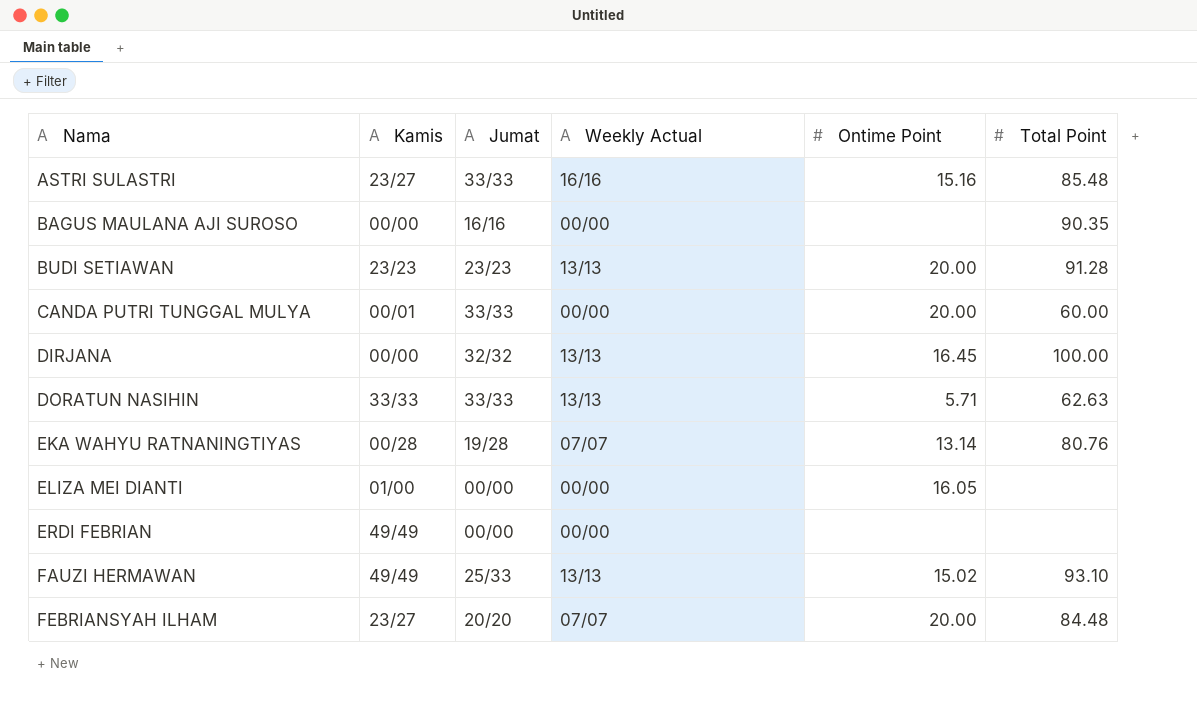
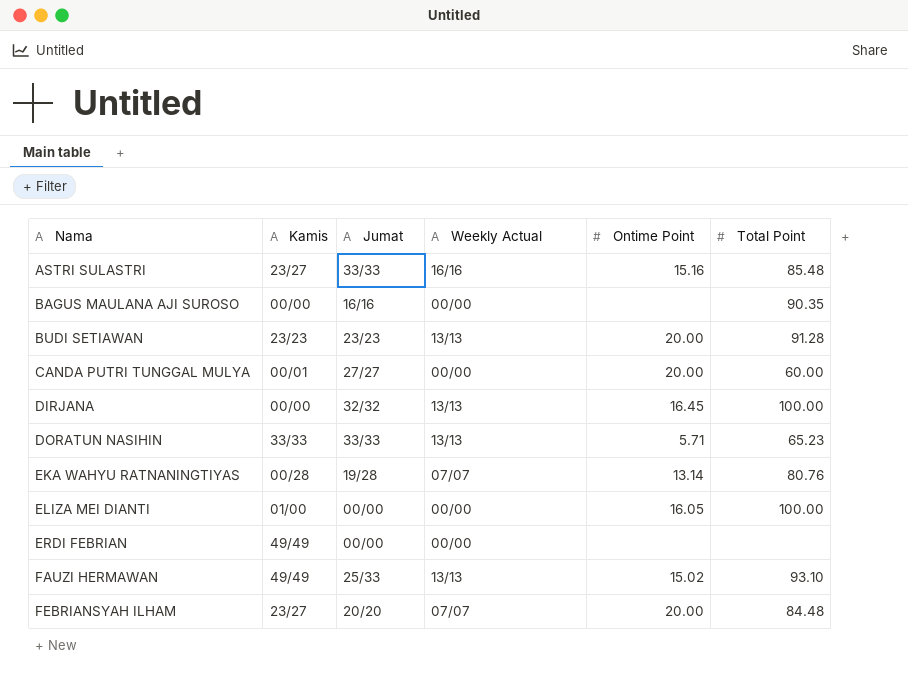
CANDA PUTRI TUNGGAL MULYA | Jumat: 33/33 -> 27/27
DORATUN NASIHIN | Total Point: 62.63 -> 65.23
ELIZA MEI DIANTI | Total Point: none -> 100.00

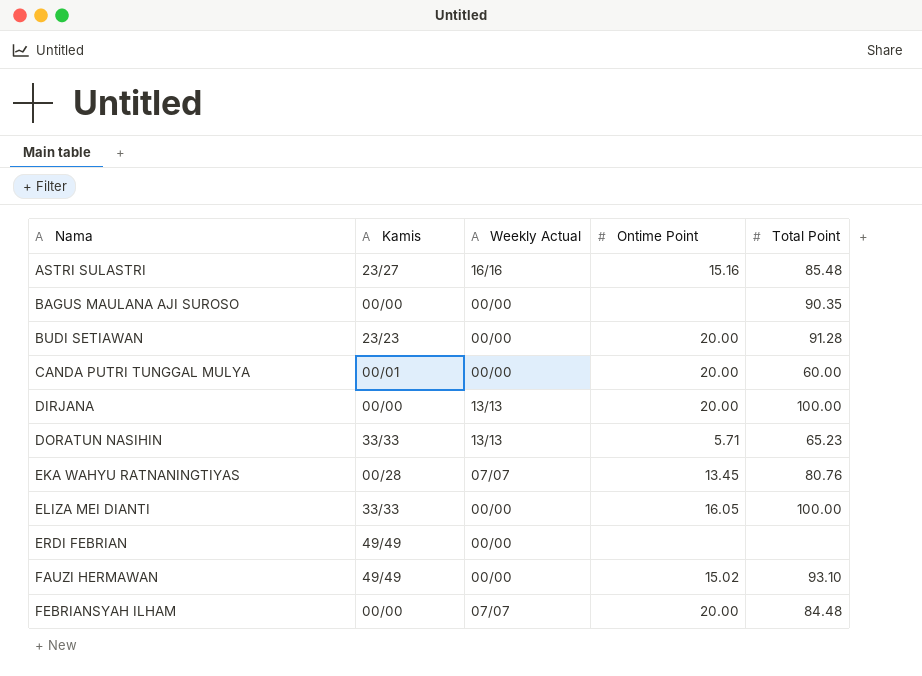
column Jumat | position: 3 -> none
BUDI SETIAWAN | Weekly Actual: 13/13 -> 00/00
DIRJANA | Ontime Point: 16.45 -> 20.00
EKA WAHYU RATNANINGTIYAS | Ontime Point: 13.14 -> 13.45
ELIZA MEI DIANTI | Kamis: 01/00 -> 33/33
FAUZI HERMAWAN | Weekly Actual: 13/13 -> 00/00
FEBRIANSYAH ILHAM | Kamis: 23/27 -> 00/00

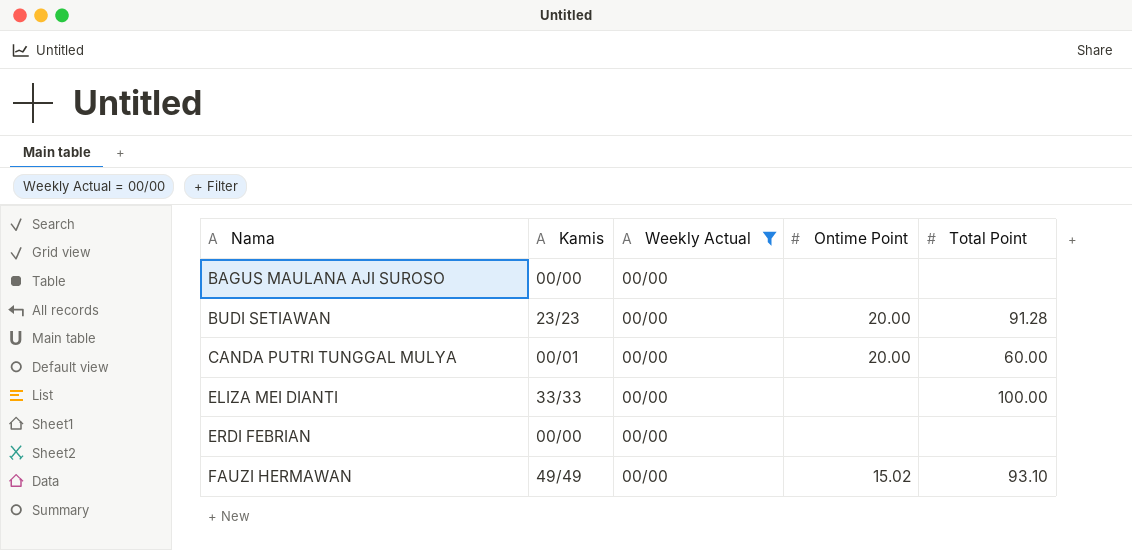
filter: none -> Weekly Actual = 00/00
BAGUS MAULANA AJI SUROSO | Total Point: 90.35 -> none
ELIZA MEI DIANTI | Ontime Point: 16.05 -> none
ERDI FEBRIAN | Kamis: 49/49 -> 00/00

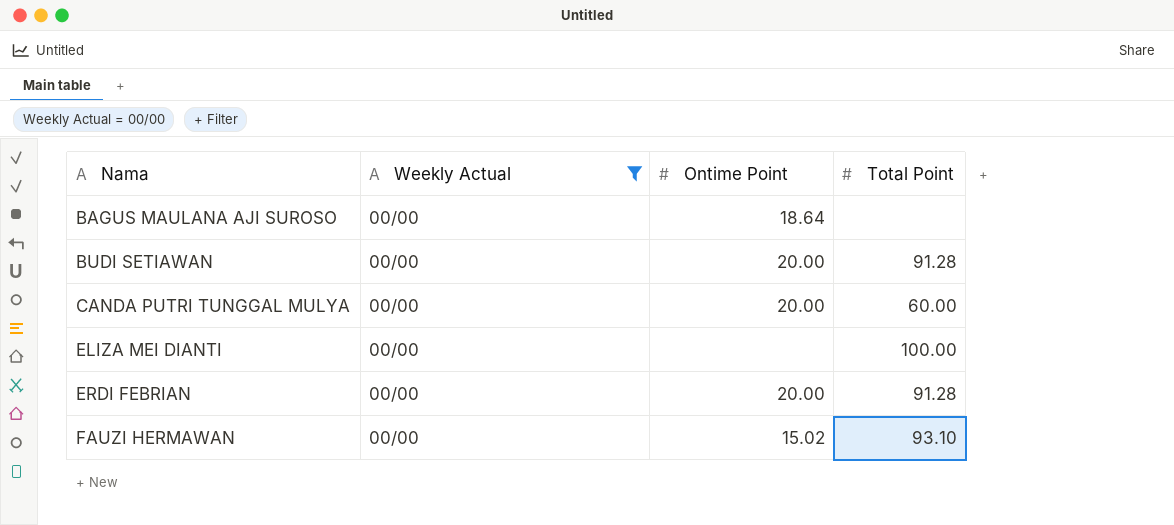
column Kamis | position: 2 -> none
BAGUS MAULANA AJI SUROSO | Ontime Point: none -> 18.64
ERDI FEBRIAN | Ontime Point: none -> 20.00
ERDI FEBRIAN | Total Point: none -> 91.28

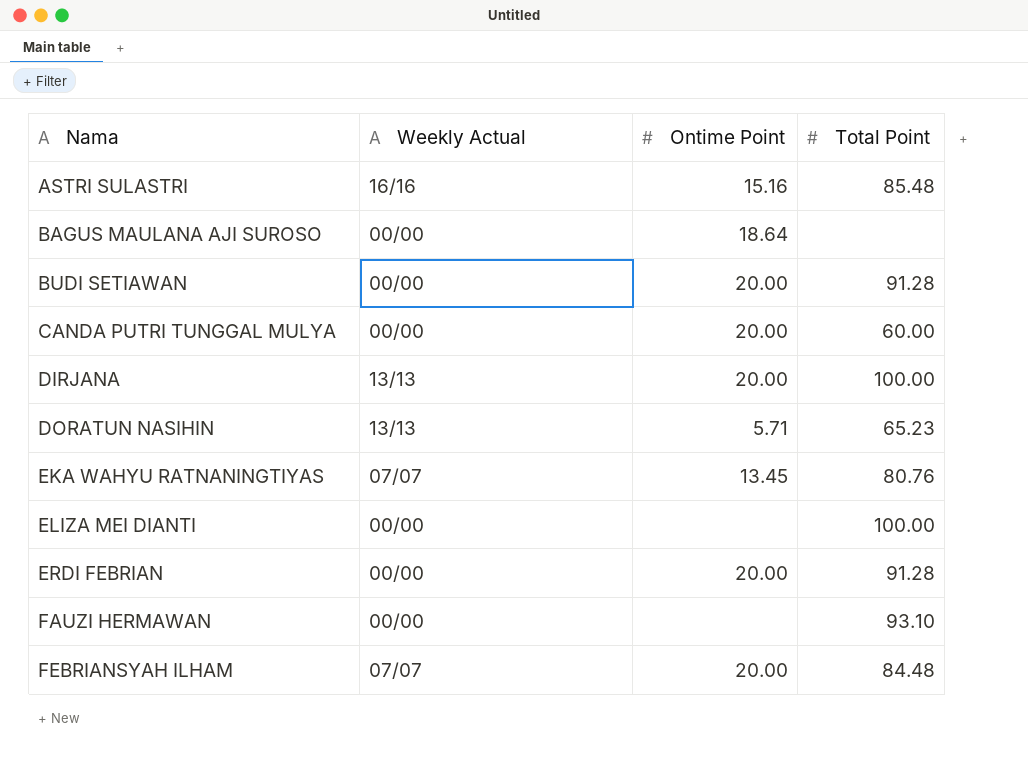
filter: Weekly Actual = 00/00 -> none
FAUZI HERMAWAN | Ontime Point: 15.02 -> none

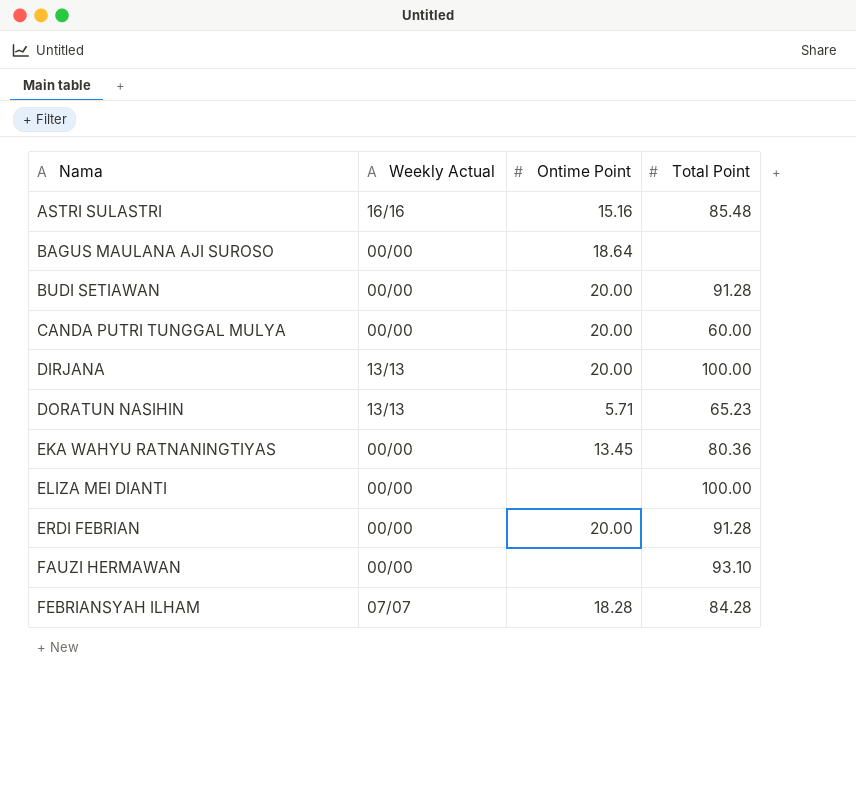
EKA WAHYU RATNANINGTIYAS | Weekly Actual: 07/07 -> 00/00
EKA WAHYU RATNANINGTIYAS | Total Point: 80.76 -> 80.36
FEBRIANSYAH ILHAM | Ontime Point: 20.00 -> 18.28
FEBRIANSYAH ILHAM | Total Point: 84.48 -> 84.28

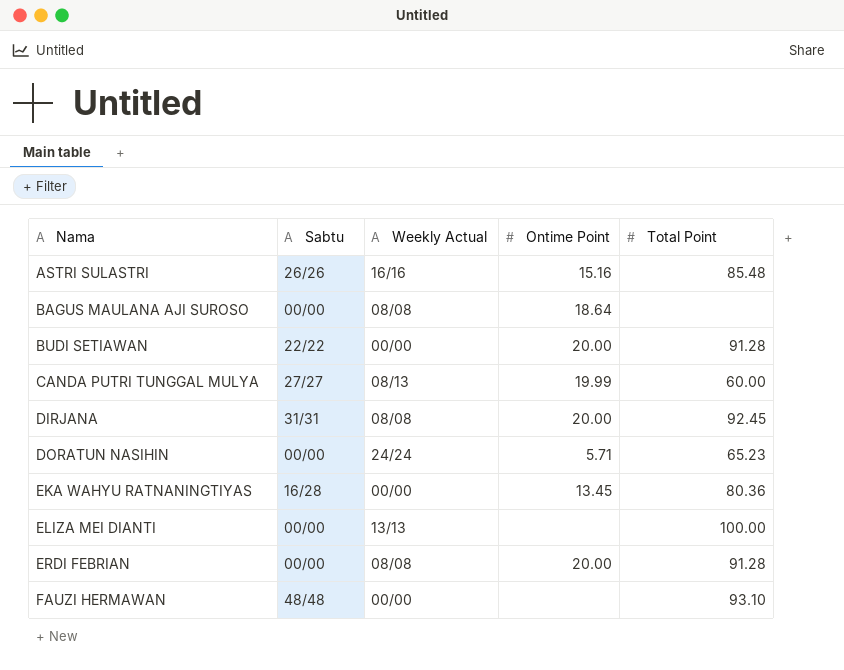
column Sabtu | position: none -> 2
row FEBRIANSYAH ILHAM: 07/07 | 18.28 | 84.28 -> none
BAGUS MAULANA AJI SUROSO | Weekly Actual: 00/00 -> 08/08
CANDA PUTRI TUNGGAL MULYA | Weekly Actual: 00/00 -> 08/13
CANDA PUTRI TUNGGAL MULYA | Ontime Point: 20.00 -> 19.99
DIRJANA | Weekly Actual: 13/13 -> 08/08
DIRJANA | Total Point: 100.00 -> 92.45
DORATUN NASIHIN | Weekly Actual: 13/13 -> 24/24
ELIZA MEI DIANTI | Weekly Actual: 00/00 -> 13/13
ERDI FEBRIAN | Weekly Actual: 00/00 -> 08/08

